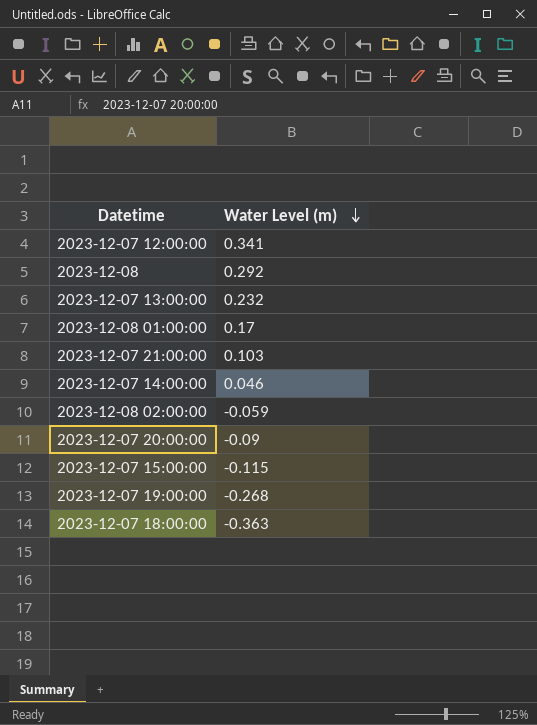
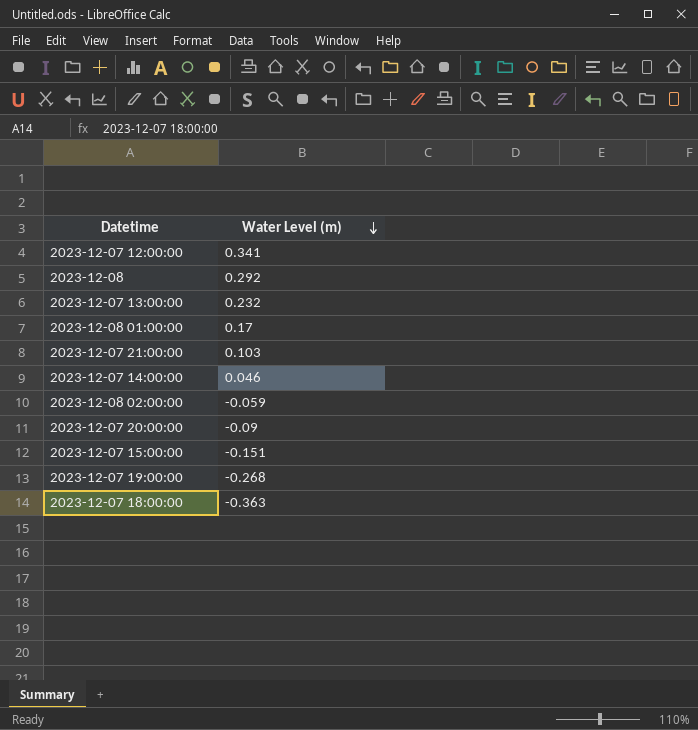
2023-12-07 15:00:00 | Water Level (m): -0.115 -> -0.151

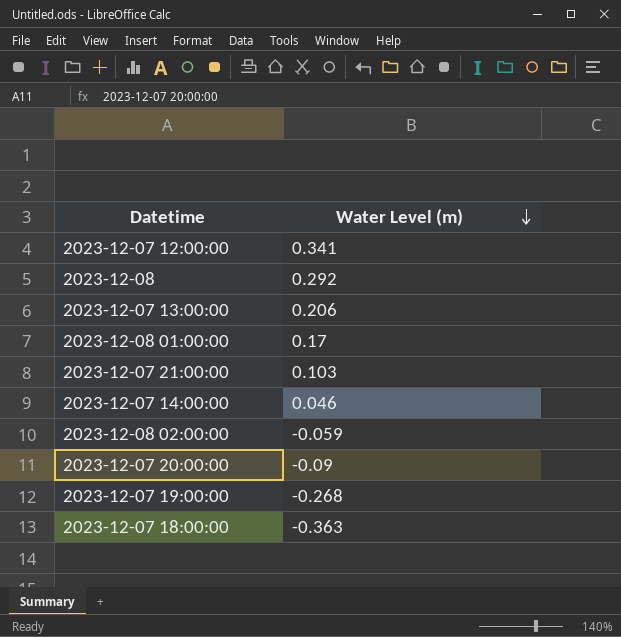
row 2023-12-07 15:00:00: -0.151 -> none
2023-12-07 13:00:00 | Water Level (m): 0.232 -> 0.206

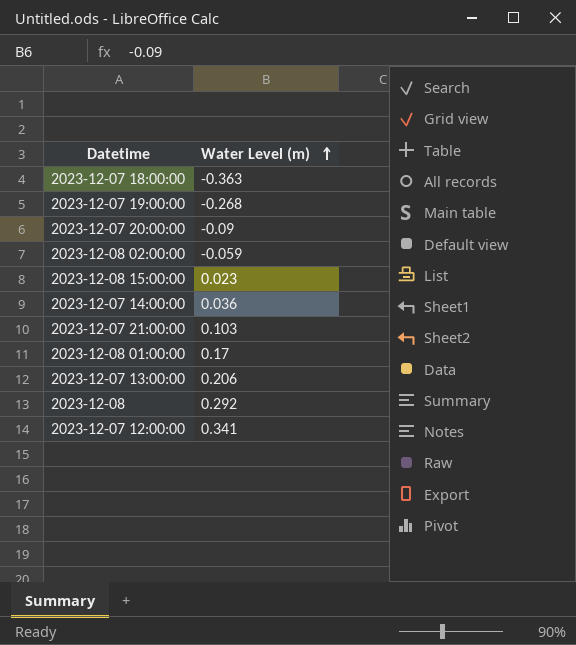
row order: Water Level (m) descending -> Water Level (m) ascending
row 2023-12-08 15:00:00: none -> 0.023
2023-12-07 14:00:00 | Water Level (m): 0.046 -> 0.036

